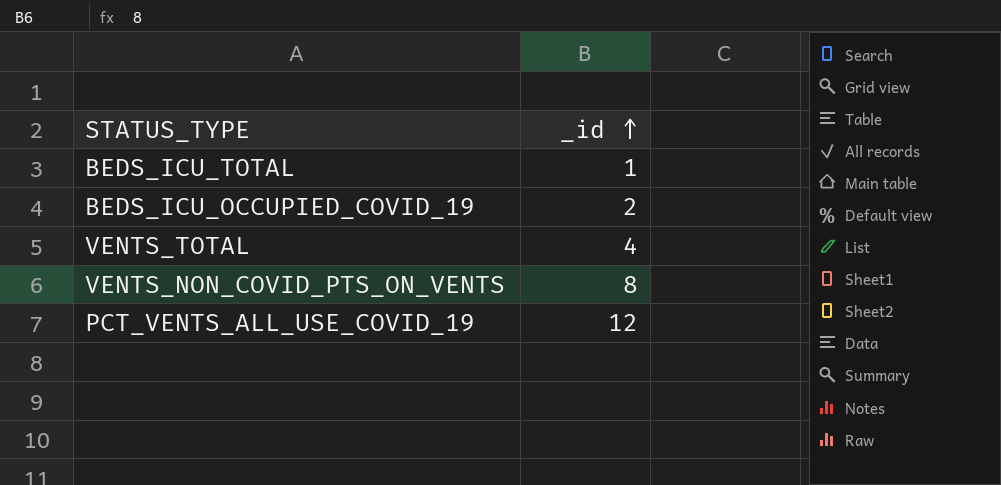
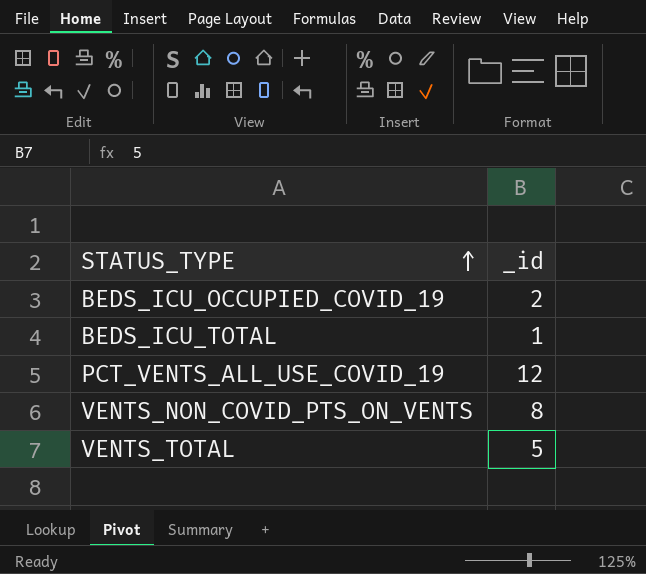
row order: _id ascending -> STATUS_TYPE ascending
VENTS_TOTAL | _id: 4 -> 5

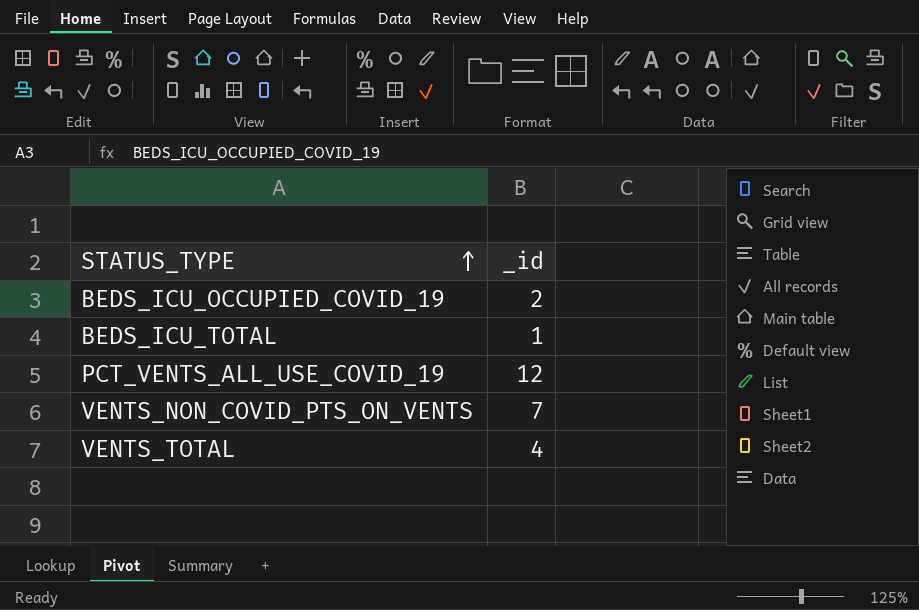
VENTS_NON_COVID_PTS_ON_VENTS | _id: 8 -> 7
VENTS_TOTAL | _id: 5 -> 4

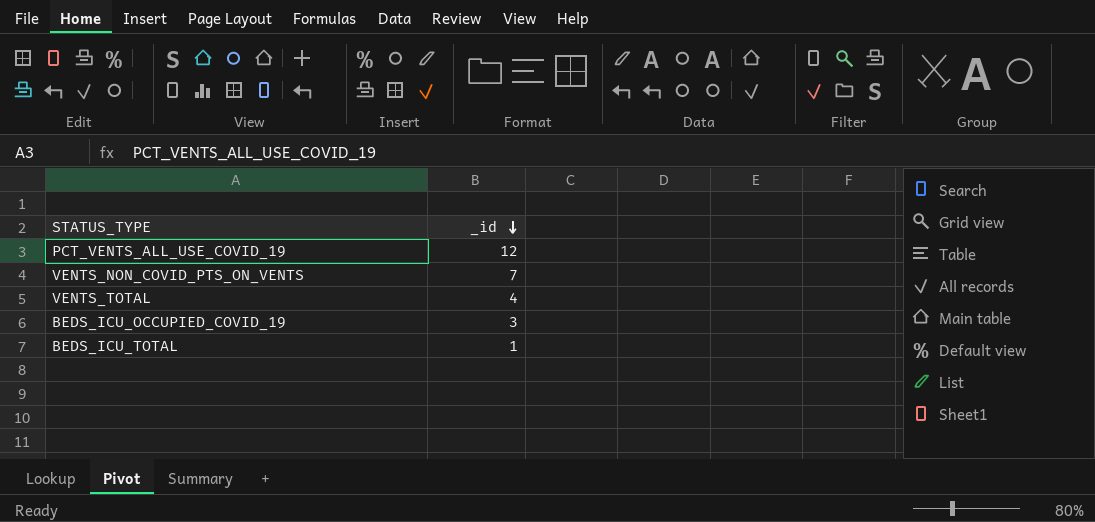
row order: STATUS_TYPE ascending -> _id descending
BEDS_ICU_OCCUPIED_COVID_19 | _id: 2 -> 3

